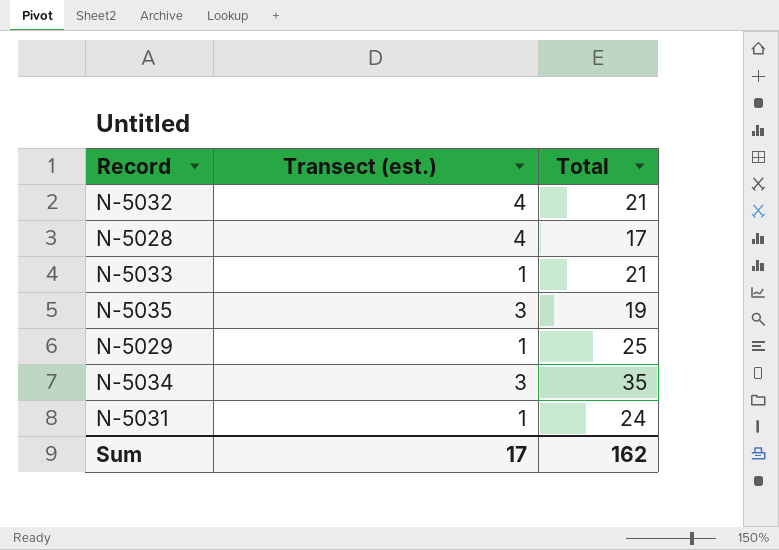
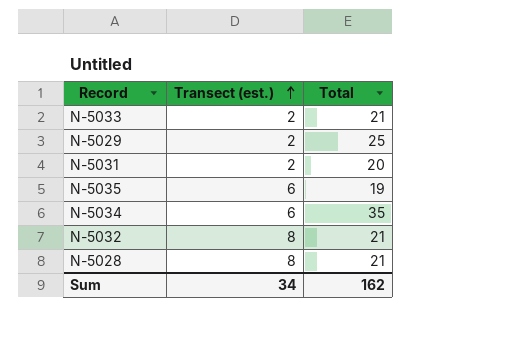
row order: none -> Transect (est.) ascending
N-5033 | Transect (est.): 1 -> 2
N-5029 | Transect (est.): 1 -> 2
N-5031 | Transect (est.): 1 -> 2
N-5031 | Total: 24 -> 20
N-5035 | Transect (est.): 3 -> 6
N-5034 | Transect (est.): 3 -> 6
N-5032 | Transect (est.): 4 -> 8
N-5028 | Transect (est.): 4 -> 8
N-5028 | Total: 17 -> 21
Sum | Transect (est.): 17 -> 34

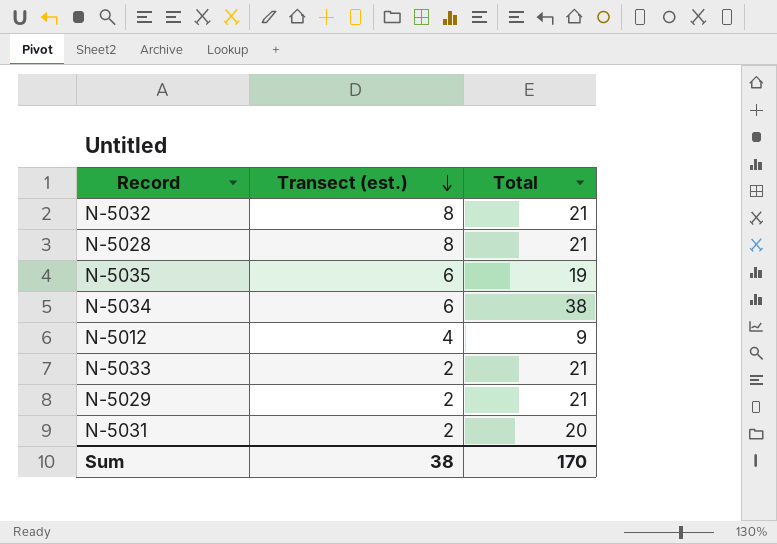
row order: Transect (est.) ascending -> Transect (est.) descending
N-5034 | Total: 35 -> 38
row N-5012: none -> 4 | 9
N-5029 | Total: 25 -> 21
Sum | Transect (est.): 34 -> 38
Sum | Total: 162 -> 170

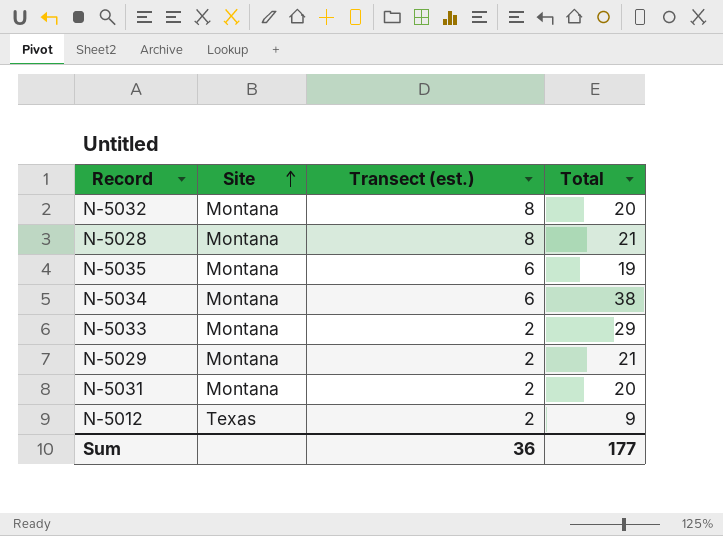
row order: Transect (est.) descending -> Site ascending
column Site | position: none -> 2
N-5032 | Total: 21 -> 20
N-5033 | Total: 21 -> 29
N-5012 | Transect (est.): 4 -> 2
Sum | Transect (est.): 38 -> 36
Sum | Total: 170 -> 177

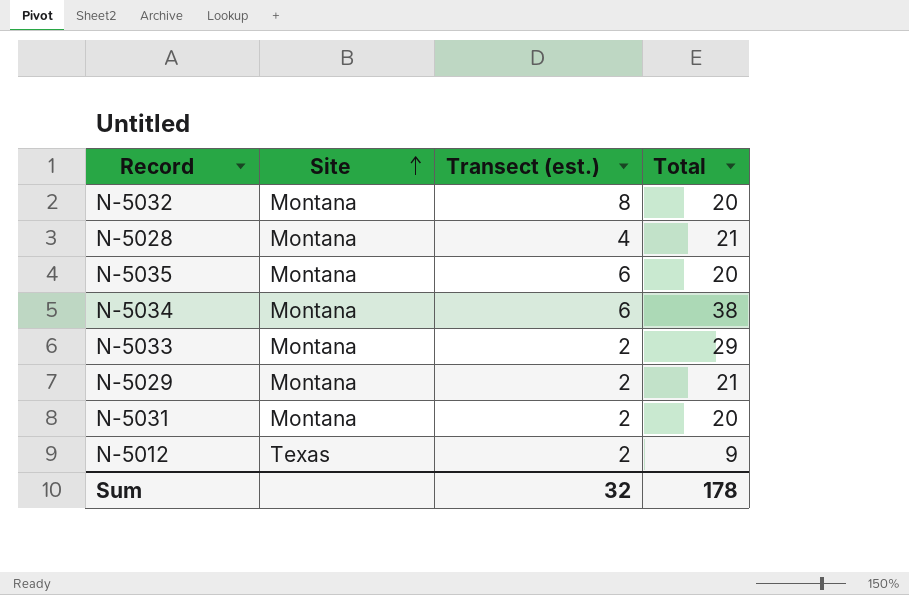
N-5028 | Transect (est.): 8 -> 4
N-5035 | Total: 19 -> 20
Sum | Transect (est.): 36 -> 32
Sum | Total: 177 -> 178

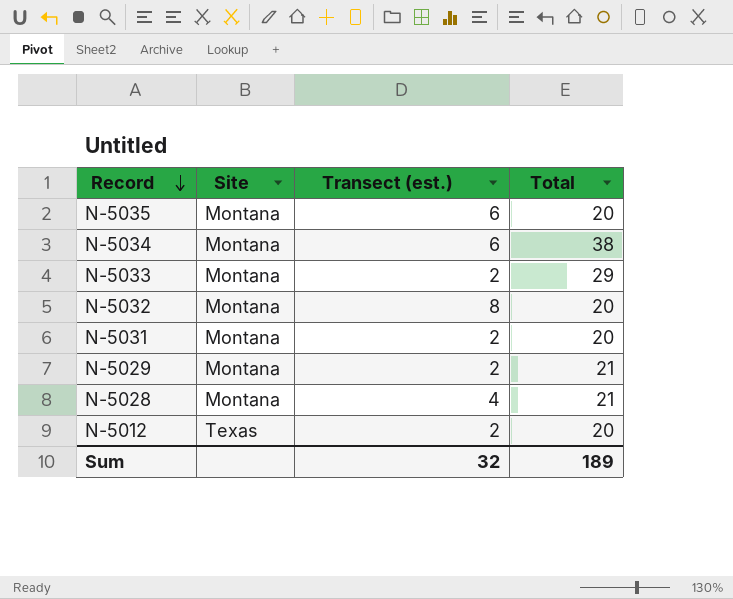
row order: Site ascending -> Record descending
N-5012 | Total: 9 -> 20
Sum | Total: 178 -> 189

